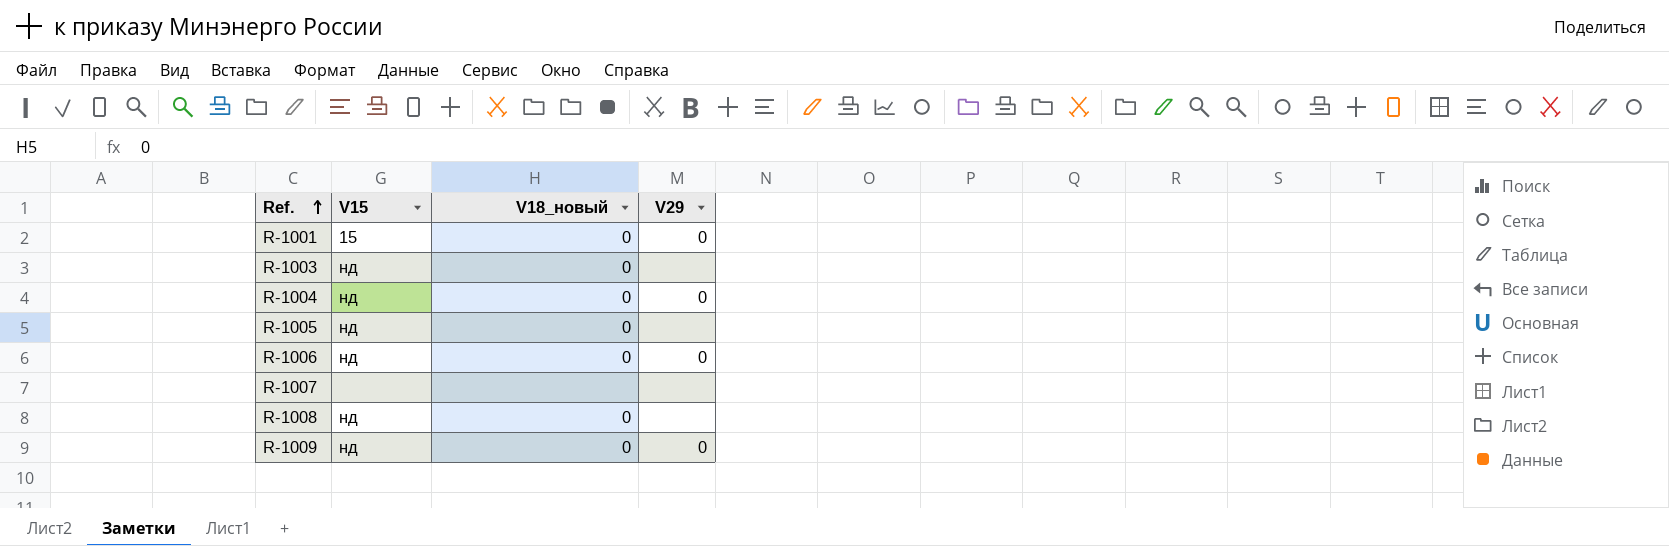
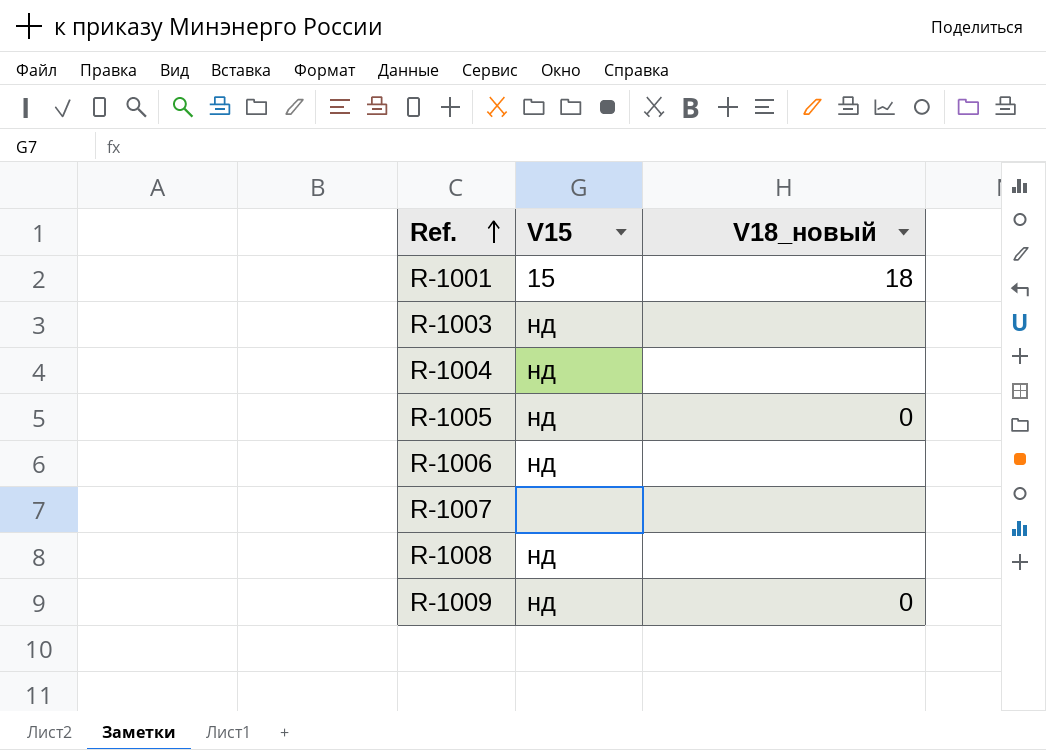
column V29 | position: 4 -> none
R-1001 | V18_новый: 0 -> 18
R-1003 | V18_новый: 0 -> none
R-1004 | V18_новый: 0 -> none
R-1006 | V18_новый: 0 -> none
R-1008 | V18_новый: 0 -> none

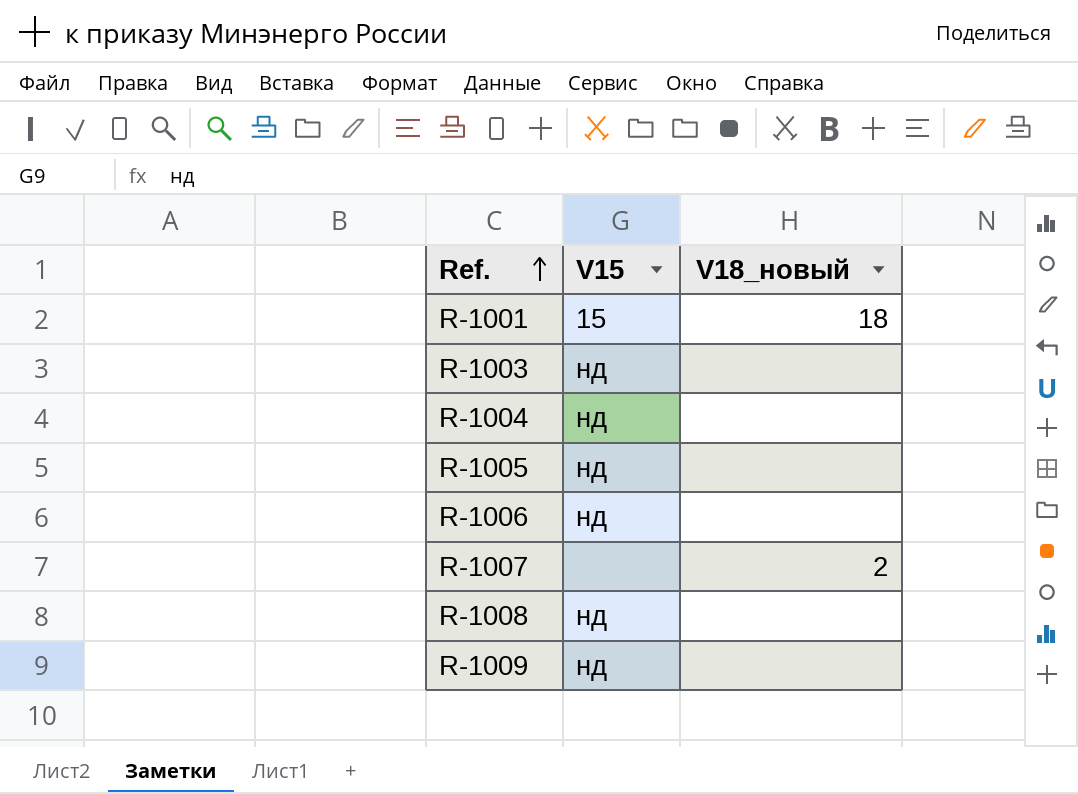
R-1005 | V18_новый: 0 -> none
R-1007 | V18_новый: none -> 2
R-1009 | V18_новый: 0 -> none

